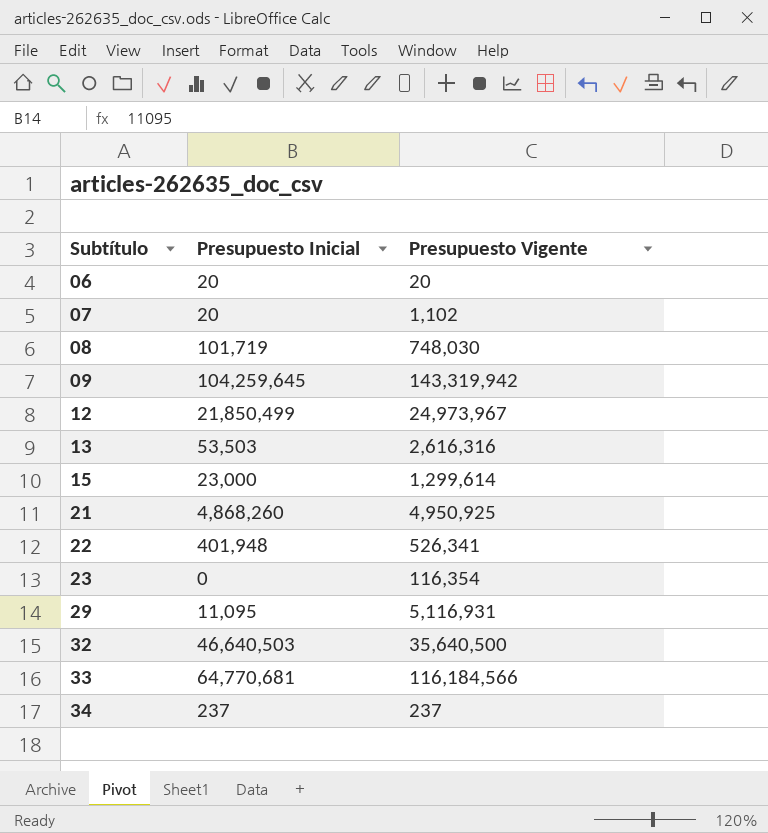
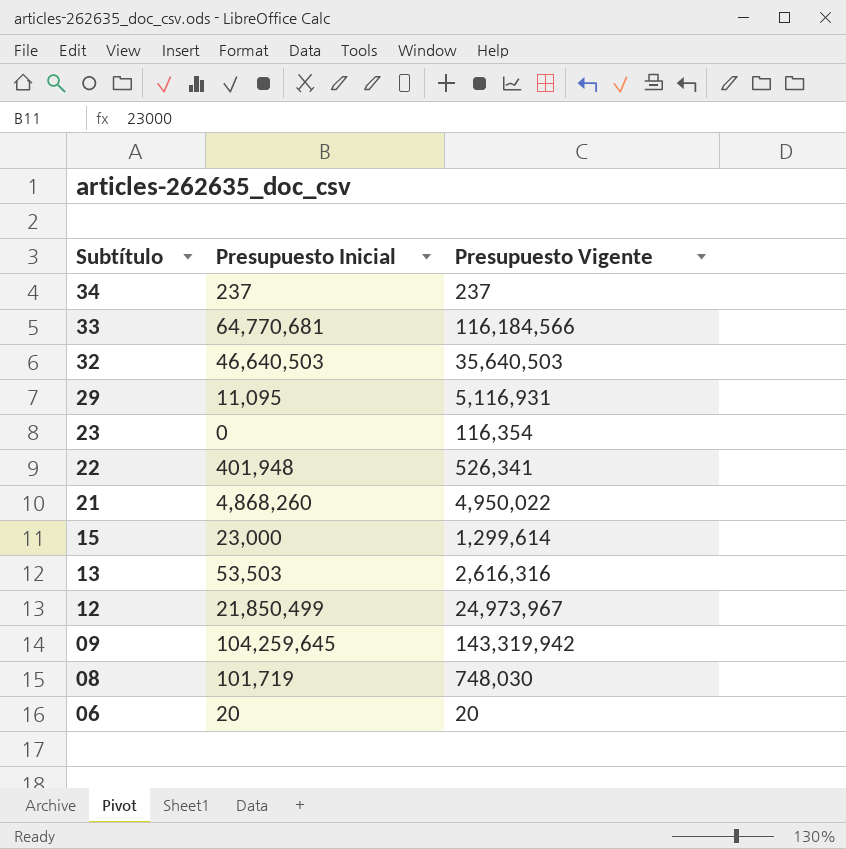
row order: Subtítulo ascending -> Subtítulo descending
row 07: 20 | 1,102 -> none
32 | Presupuesto Vigente: 35,640,500 -> 35,640,503
21 | Presupuesto Vigente: 4,950,925 -> 4,950,022

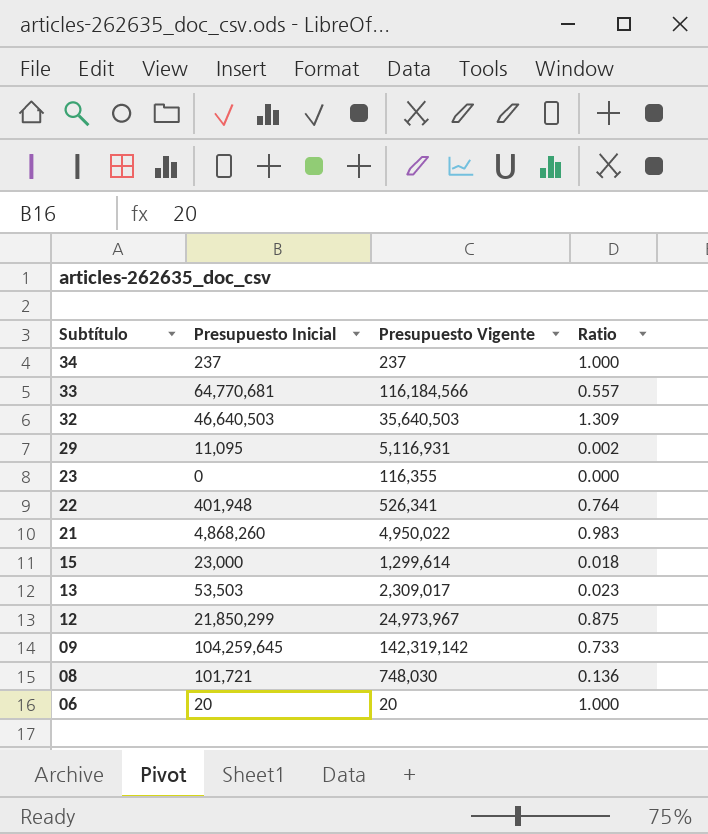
column Ratio | formula: none -> [Presupuesto Inicial] / [Presupuesto Vigente]
23 | Presupuesto Vigente: 116,354 -> 116,355
13 | Presupuesto Vigente: 2,616,316 -> 2,309,017
12 | Presupuesto Inicial: 21,850,499 -> 21,850,299
09 | Presupuesto Vigente: 143,319,942 -> 142,319,142
08 | Presupuesto Inicial: 101,719 -> 101,721

